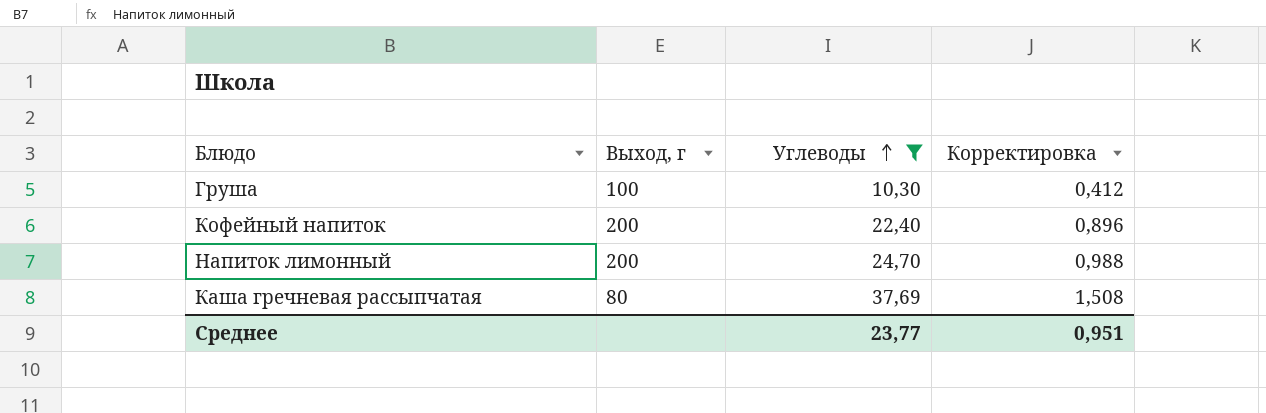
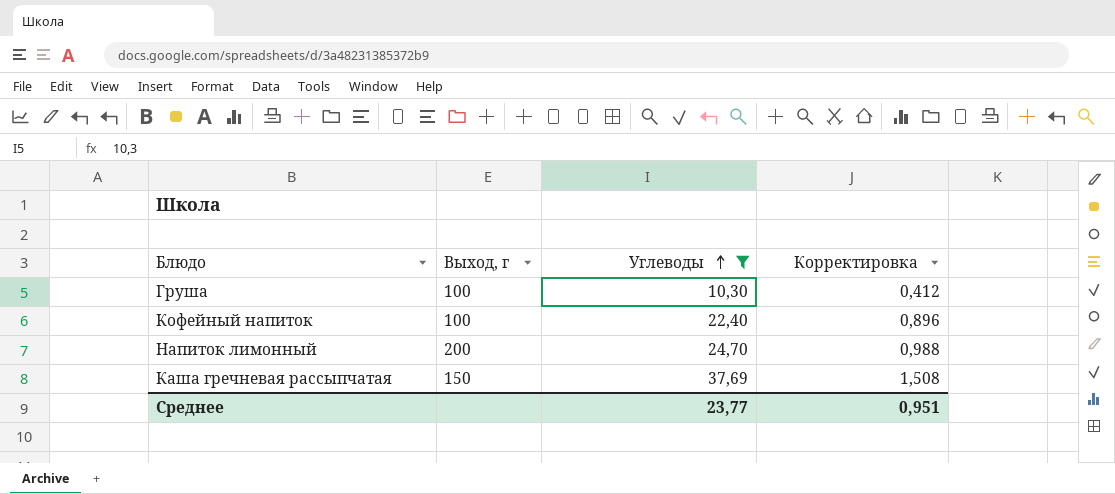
Кофейный напиток | Выход, г: 200 -> 100
Каша гречневая рассыпчатая | Выход, г: 80 -> 150

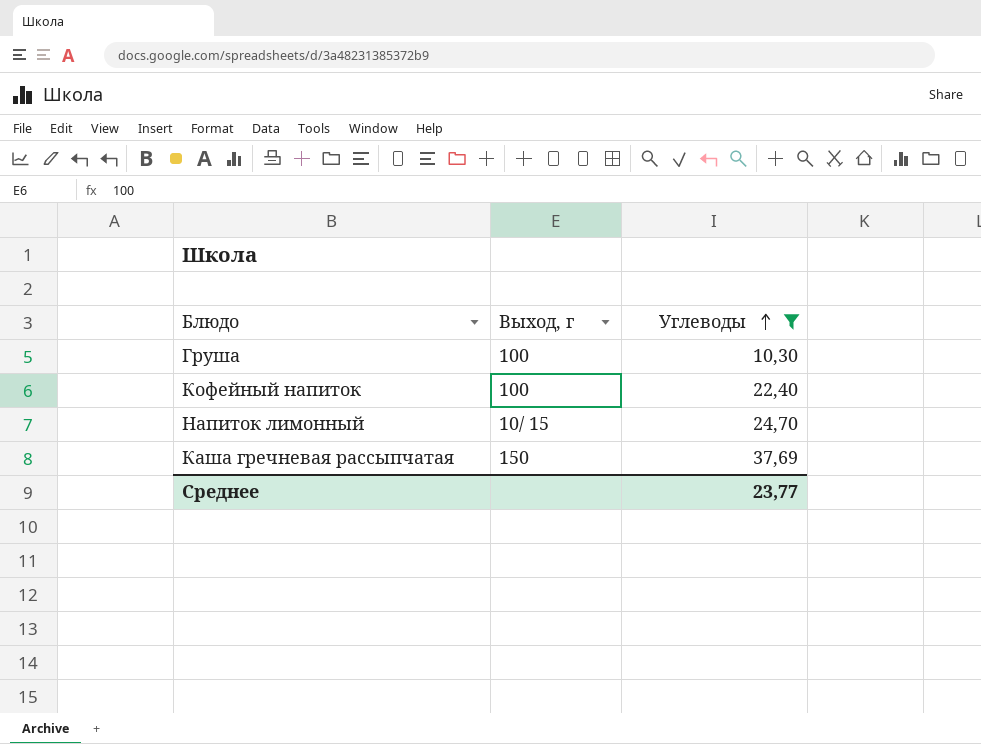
column Корректировка | formula: [Углеводы] * 0,04 -> none
Напиток лимонный | Выход, г: 200 -> 10/ 15

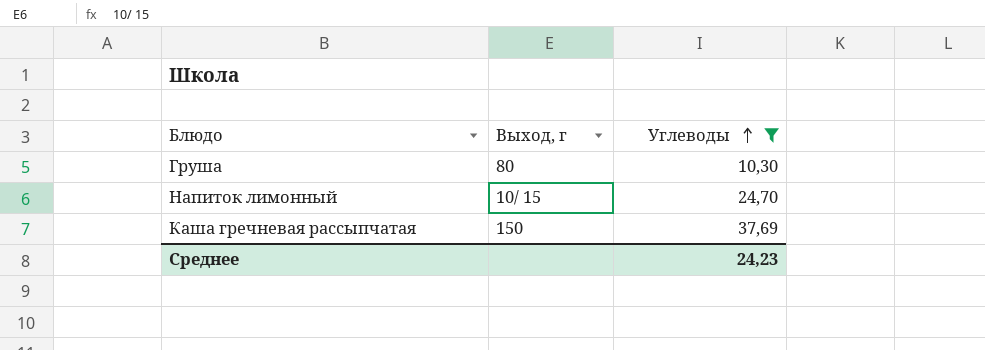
row Кофейный напиток: 100 | 22,40 -> none
Груша | Выход, г: 100 -> 80
Среднее | Углеводы: 23,77 -> 24,23

